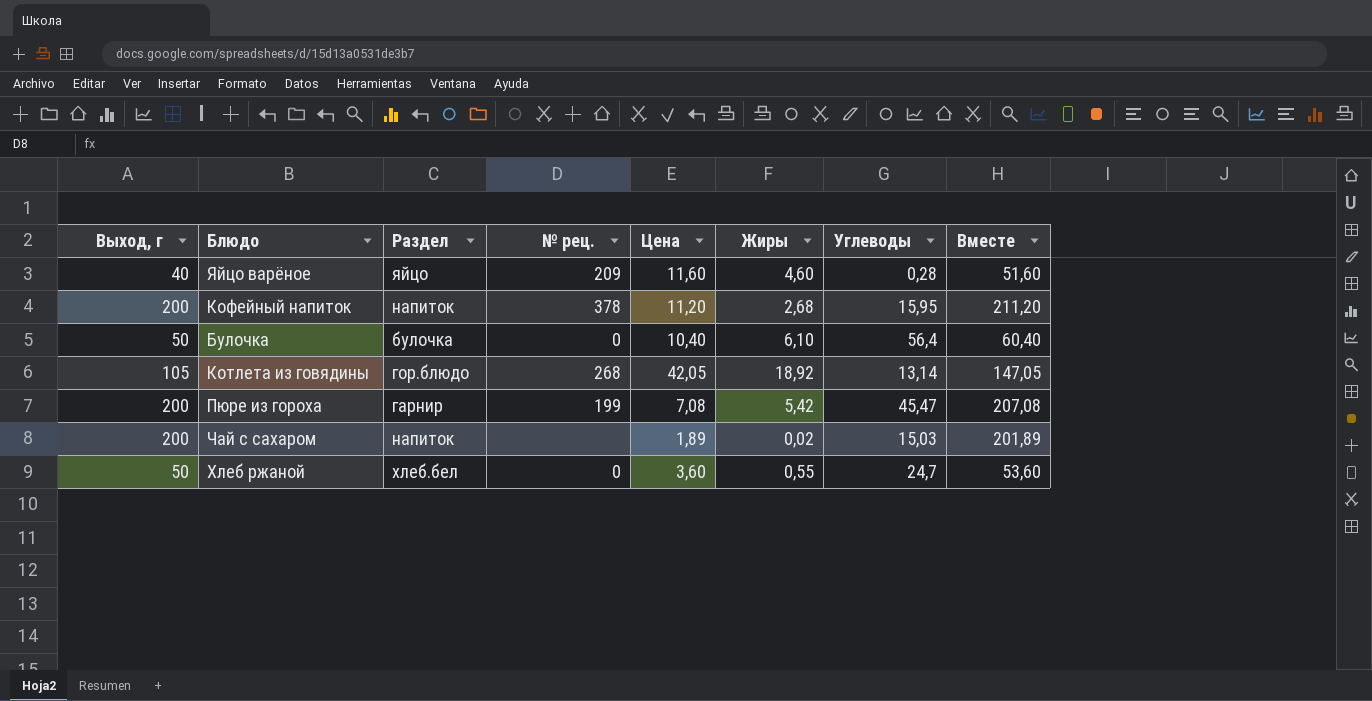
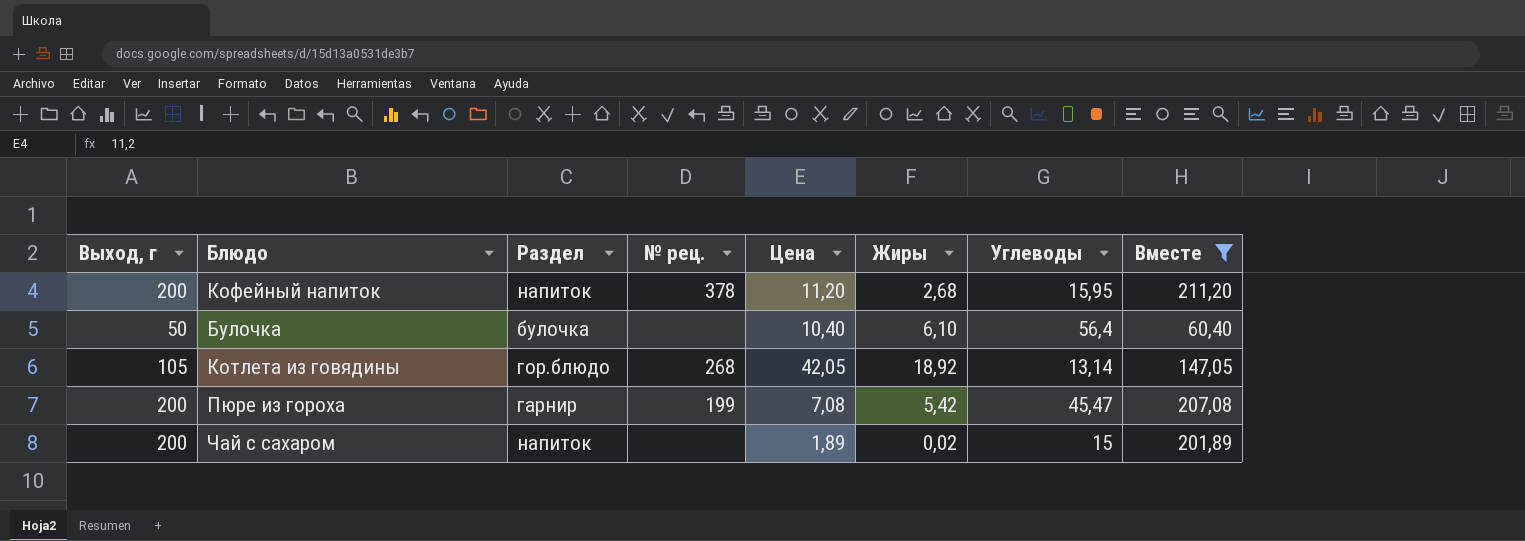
filter: none -> Вместе >= 60,40
Булочка | № рец.: 0 -> none
Чай с сахаром | Углеводы: 15,03 -> 15

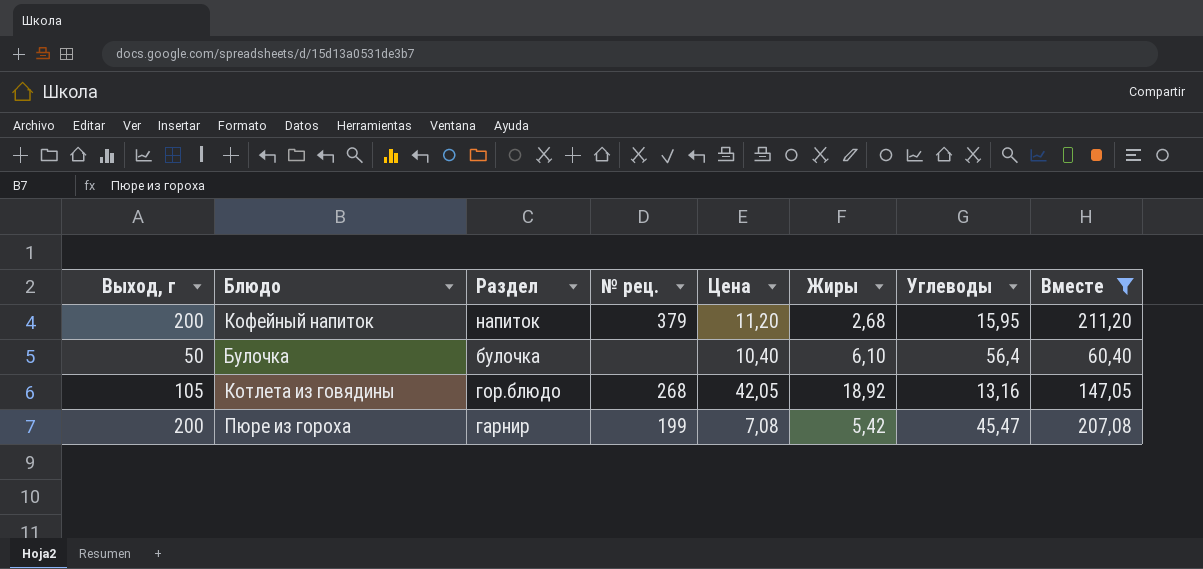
row Чай с сахаром: 200 | напиток | none | 1,89 | 0,02 | 15 | 201,89 -> none
Кофейный напиток | № рец.: 378 -> 379
Котлета из говядины | Углеводы: 13,14 -> 13,16

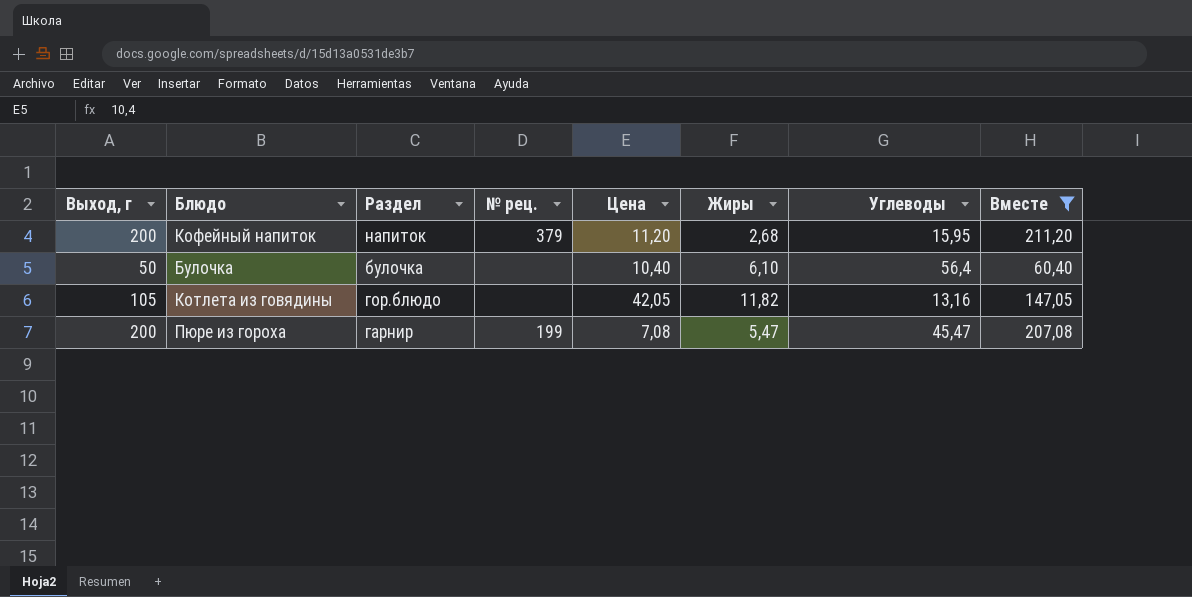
Котлета из говядины | № рец.: 268 -> none
Котлета из говядины | Жиры: 18,92 -> 11,82
Пюре из гороха | Жиры: 5,42 -> 5,47

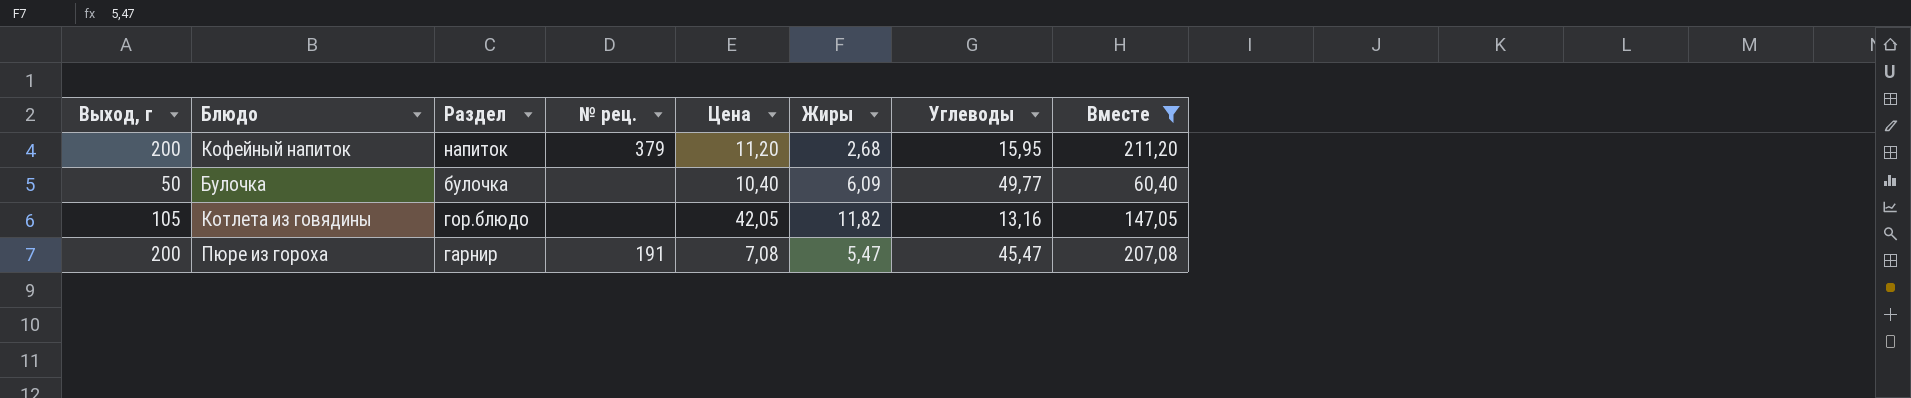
Булочка | Жиры: 6,10 -> 6,09
Булочка | Углеводы: 56,4 -> 49,77
Пюре из гороха | № рец.: 199 -> 191

